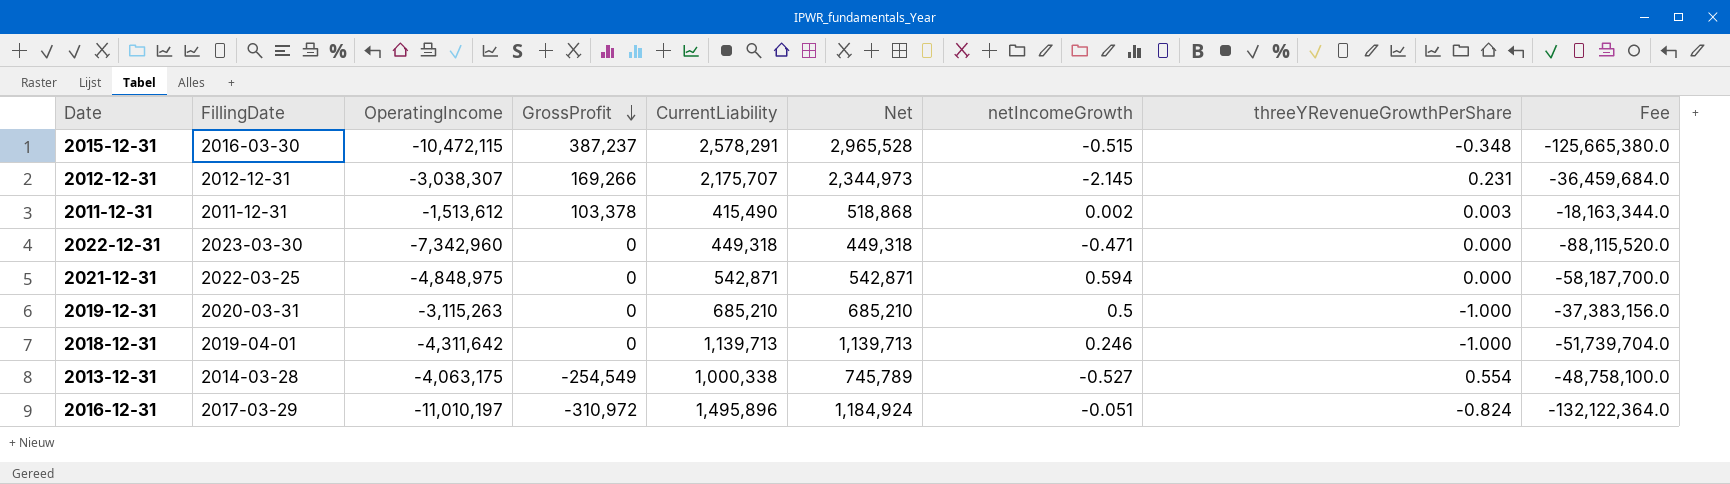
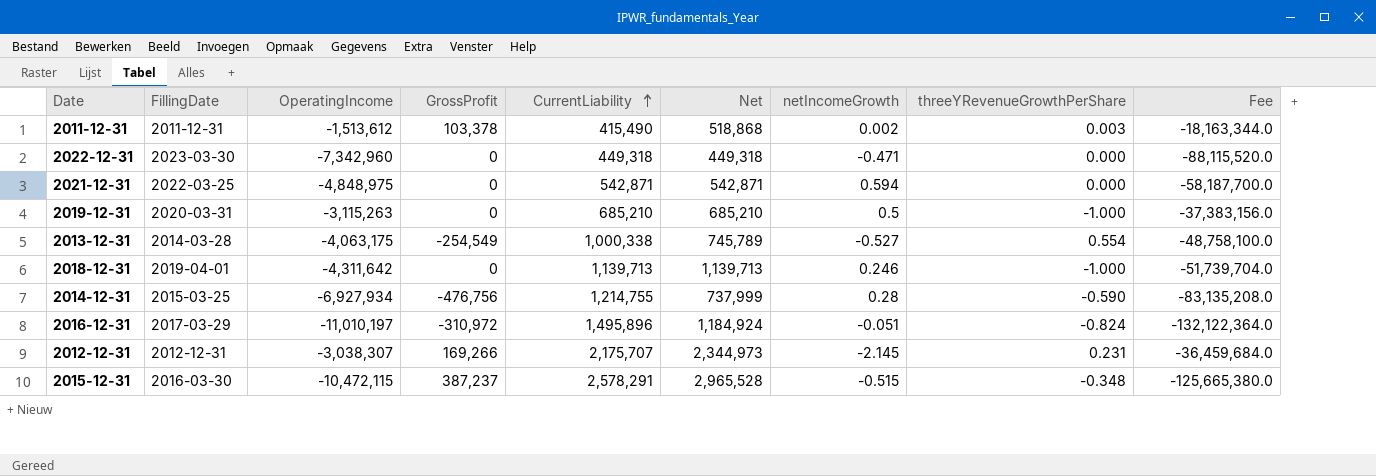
row order: GrossProfit descending -> CurrentLiability ascending
row 2014-12-31: none -> 2015-03-25 | -6,927,934 | -476,756 | 1,214,755 | 737,999 | 0.28 | -0.590 | -83,135,208.0

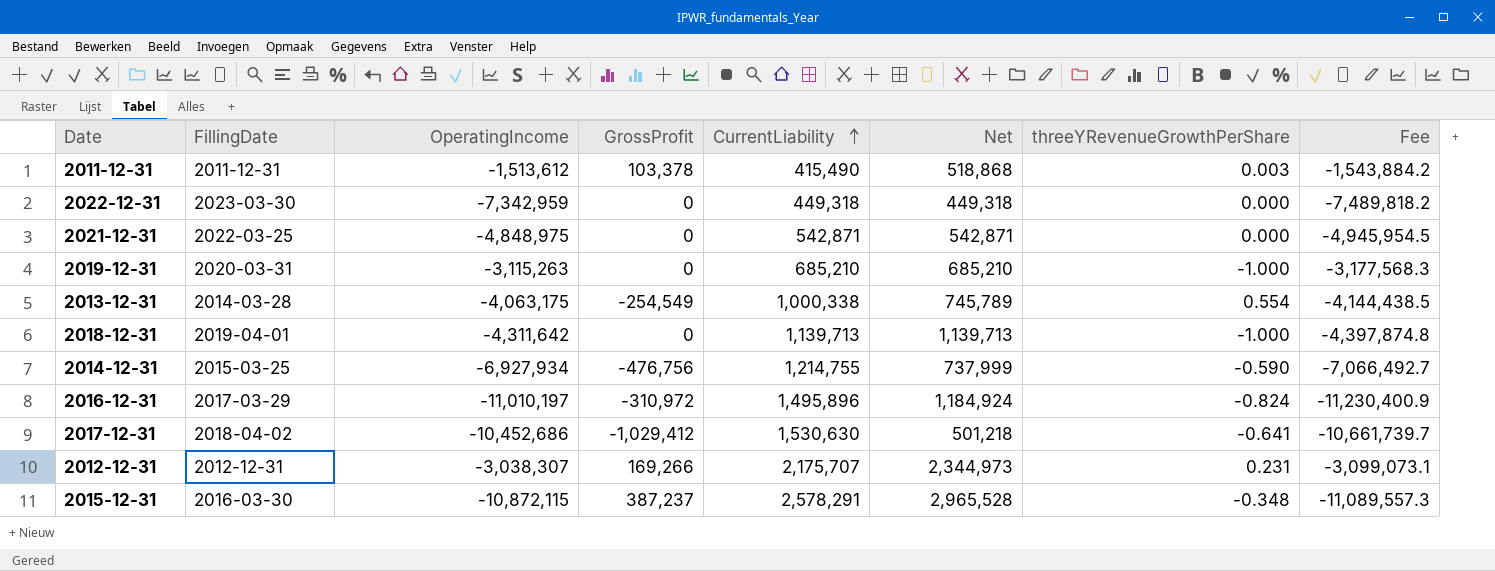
column netIncomeGrowth | position: 7 -> none
column Fee | formula: [OperatingIncome] * 12 -> [OperatingIncome] * 1.02
2022-12-31 | OperatingIncome: -7,342,960 -> -7,342,959
row 2017-12-31: none -> 2018-04-02 | -10,452,686 | -1,029,412 | 1,530,630 | 501,218 | -0.641 | -10,661,739.7
2015-12-31 | OperatingIncome: -10,472,115 -> -10,872,115

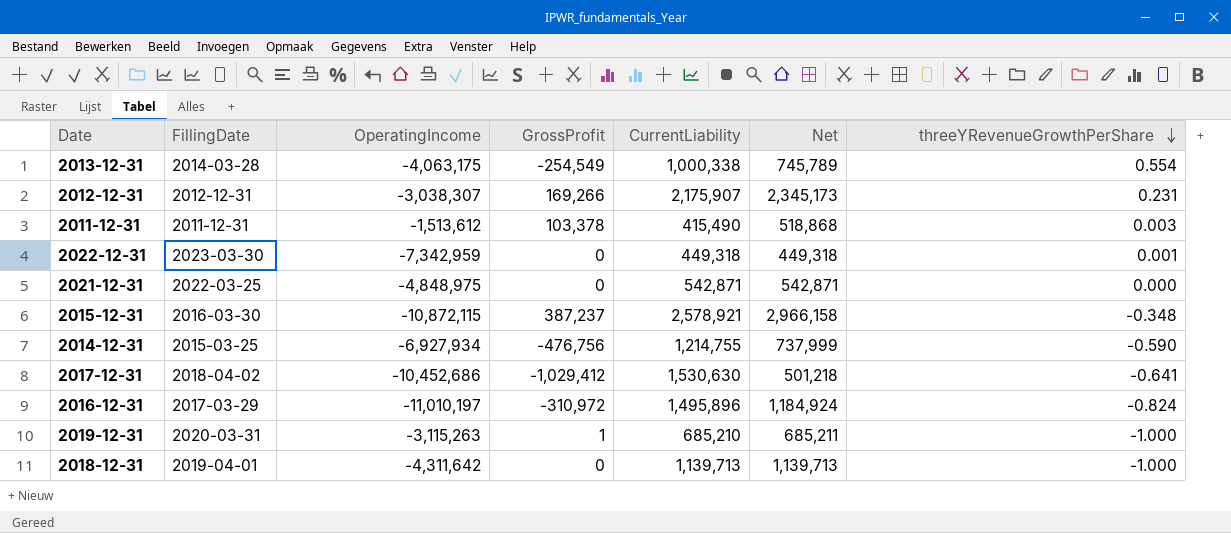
row order: CurrentLiability ascending -> threeYRevenueGrowthPerShare descending
column Fee | formula: [OperatingIncome] * 1.02 -> none
2012-12-31 | CurrentLiability: 2,175,707 -> 2,175,907
2012-12-31 | Net: 2,344,973 -> 2,345,173
2022-12-31 | threeYRevenueGrowthPerShare: 0.000 -> 0.001
2015-12-31 | CurrentLiability: 2,578,291 -> 2,578,921
2015-12-31 | Net: 2,965,528 -> 2,966,158
2019-12-31 | GrossProfit: 0 -> 1
2019-12-31 | Net: 685,210 -> 685,211

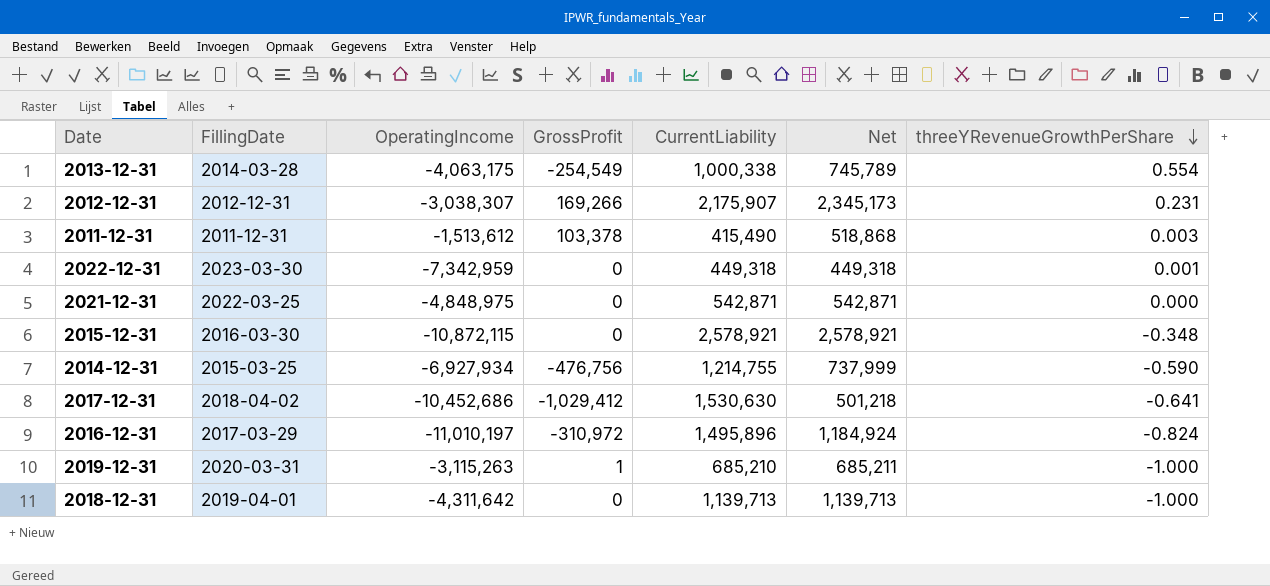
2015-12-31 | GrossProfit: 387,237 -> 0
2015-12-31 | Net: 2,966,158 -> 2,578,921

